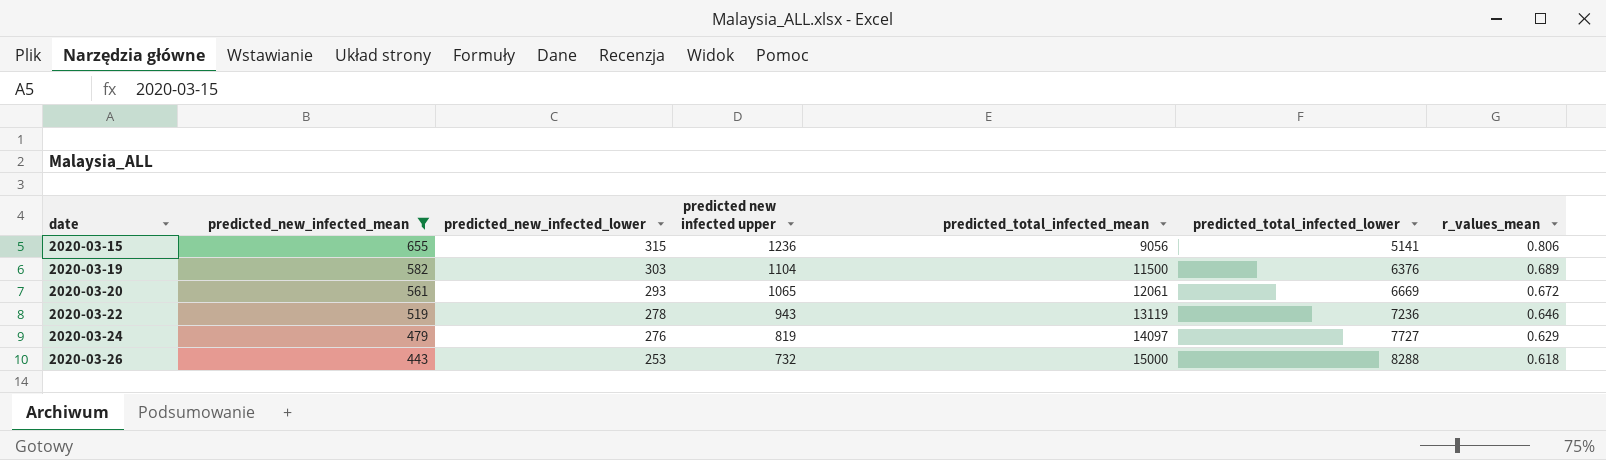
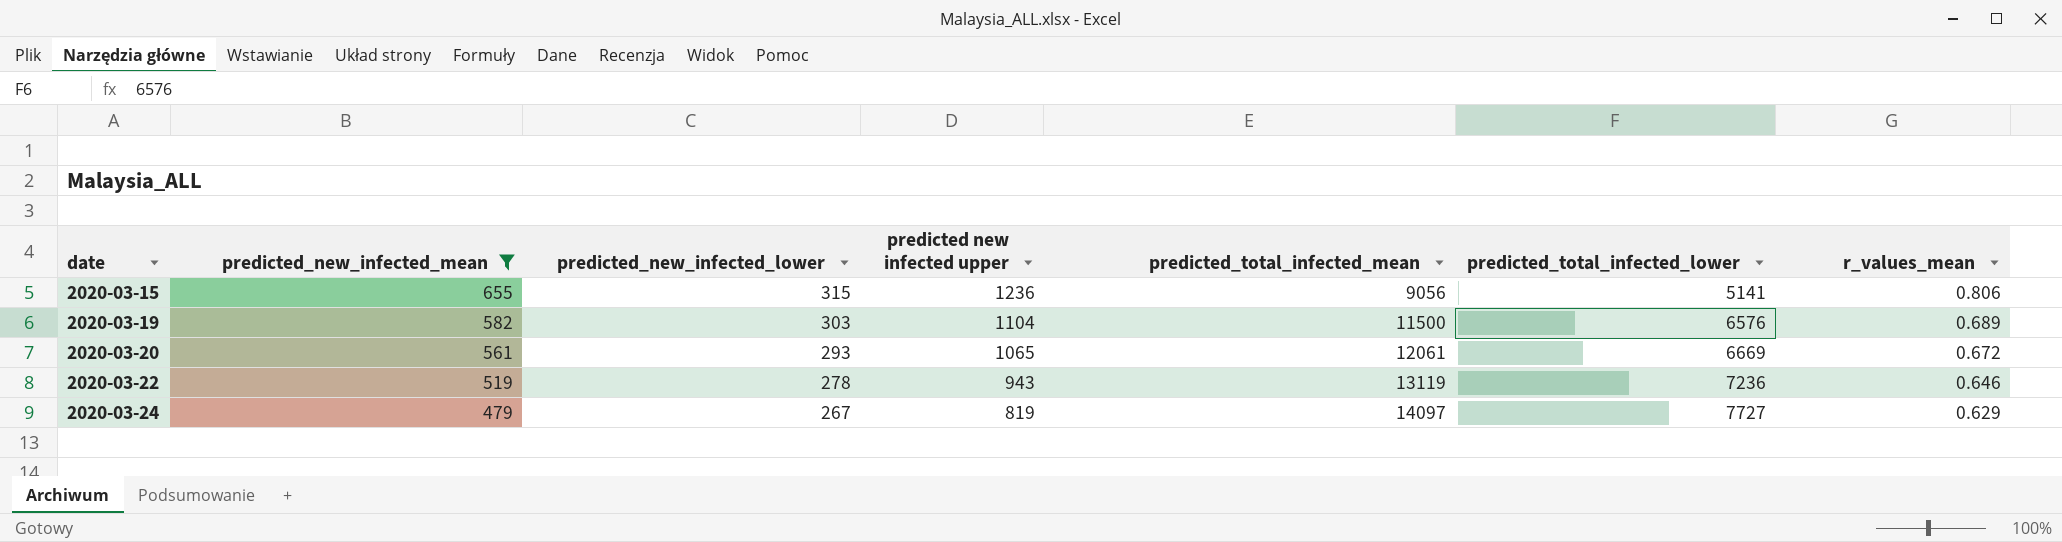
row 2020-03-26: 443 | 253 | 732 | 15000 | 8288 | 0.618 -> none
2020-03-19 | predicted_total_infected_lower: 6376 -> 6576
2020-03-24 | predicted_new_infected_lower: 276 -> 267

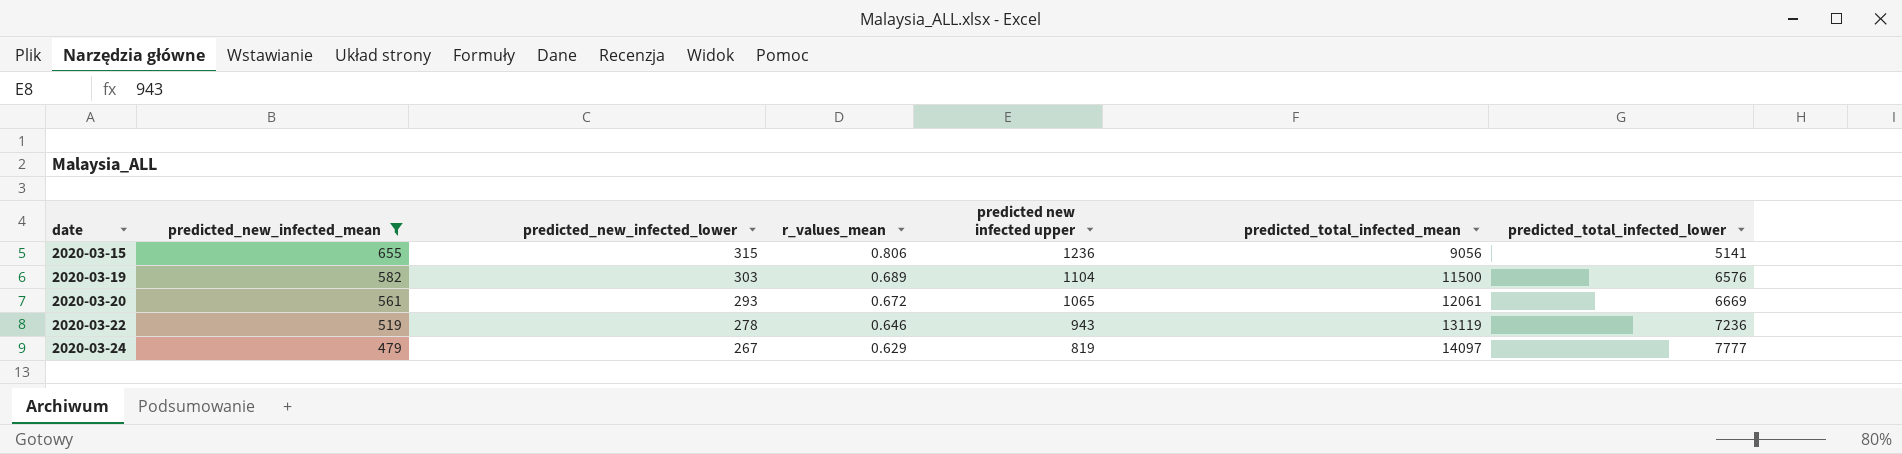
column r_values_mean | position: 7 -> 4
2020-03-24 | predicted_total_infected_lower: 7727 -> 7777

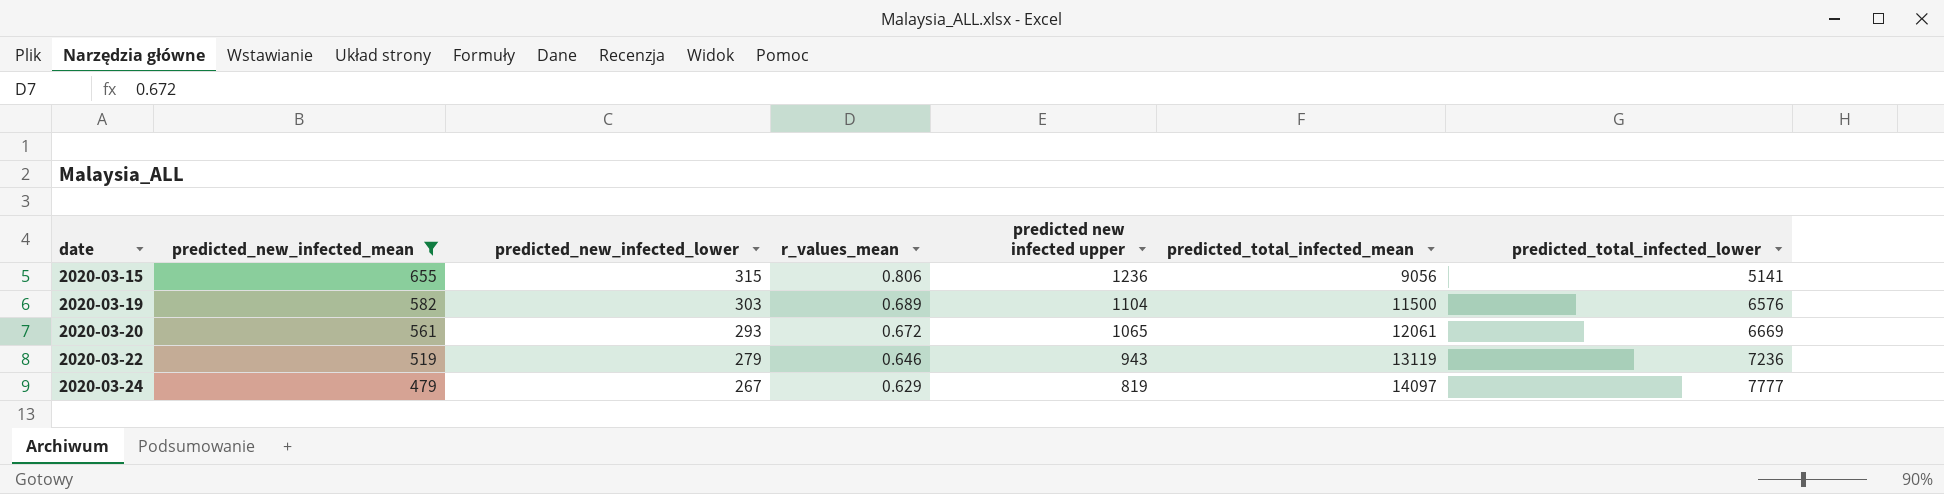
2020-03-22 | predicted_new_infected_lower: 278 -> 279

